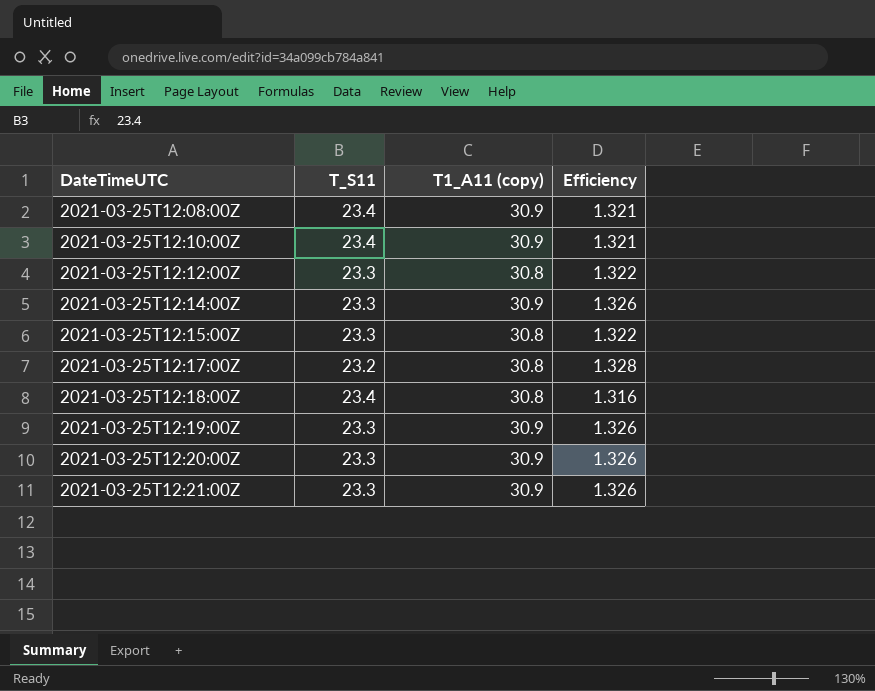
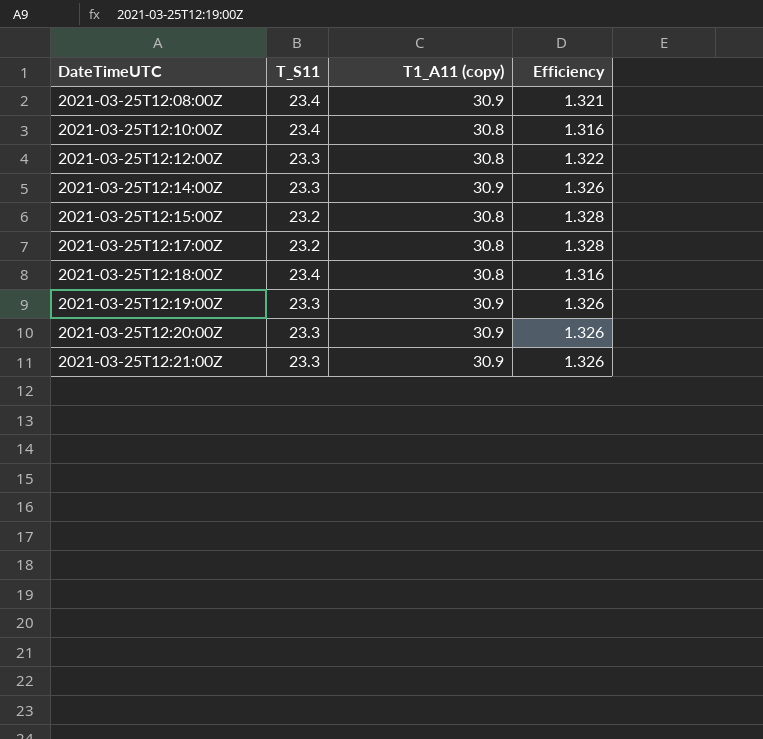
2021-03-25T12:10:00Z | T1_A11 (copy): 30.9 -> 30.8
2021-03-25T12:10:00Z | Efficiency: 1.321 -> 1.316
2021-03-25T12:15:00Z | T_S11: 23.3 -> 23.2
2021-03-25T12:15:00Z | Efficiency: 1.322 -> 1.328

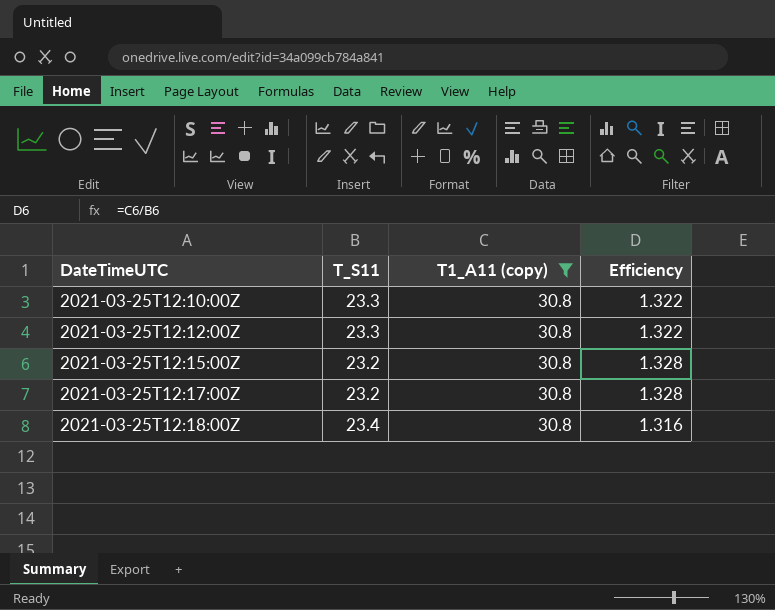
filter: none -> T1_A11 (copy) = 30.8
2021-03-25T12:10:00Z | T_S11: 23.4 -> 23.3
2021-03-25T12:10:00Z | Efficiency: 1.316 -> 1.322

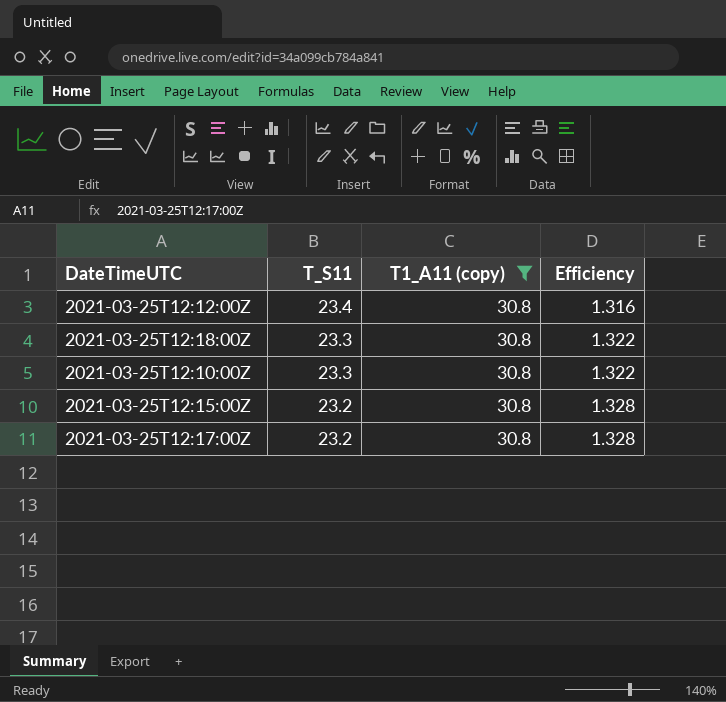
row order: DateTimeUTC ascending -> T_S11 descending
2021-03-25T12:12:00Z | T_S11: 23.3 -> 23.4
2021-03-25T12:12:00Z | Efficiency: 1.322 -> 1.316
2021-03-25T12:18:00Z | T_S11: 23.4 -> 23.3
2021-03-25T12:18:00Z | Efficiency: 1.316 -> 1.322

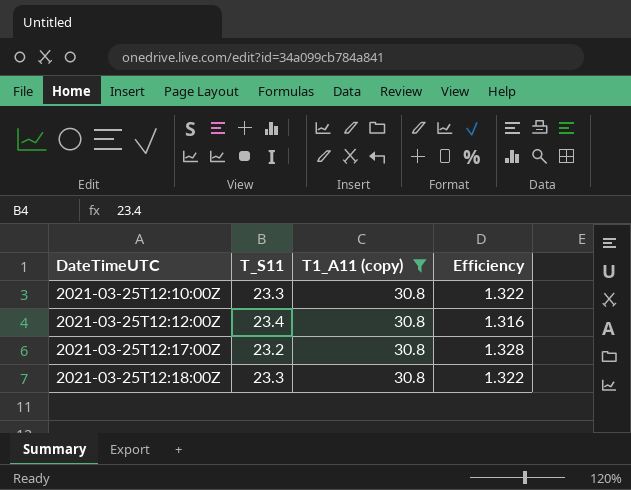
row order: T_S11 descending -> DateTimeUTC ascending
row 2021-03-25T12:15:00Z: 23.2 | 30.8 | 1.328 -> none

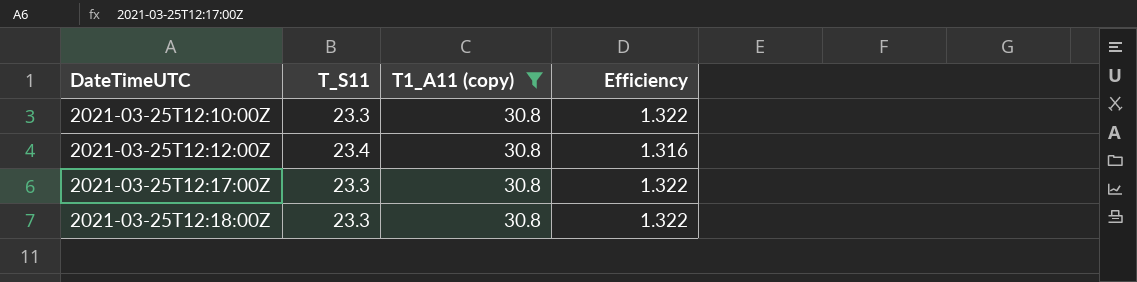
2021-03-25T12:17:00Z | T_S11: 23.2 -> 23.3
2021-03-25T12:17:00Z | Efficiency: 1.328 -> 1.322

